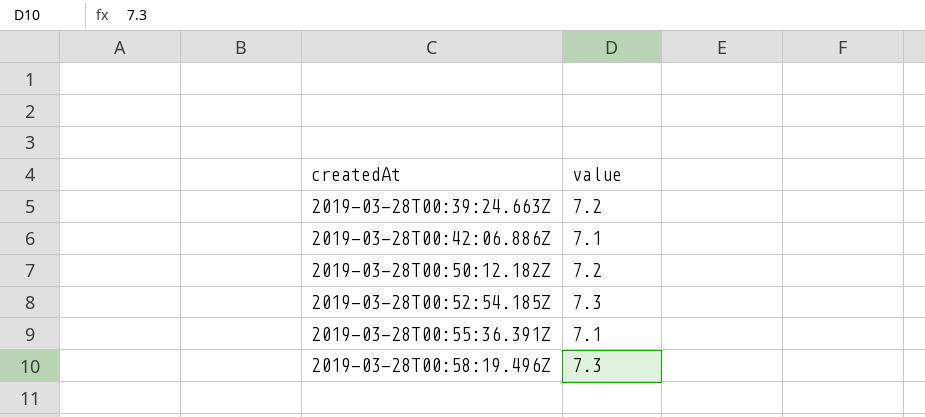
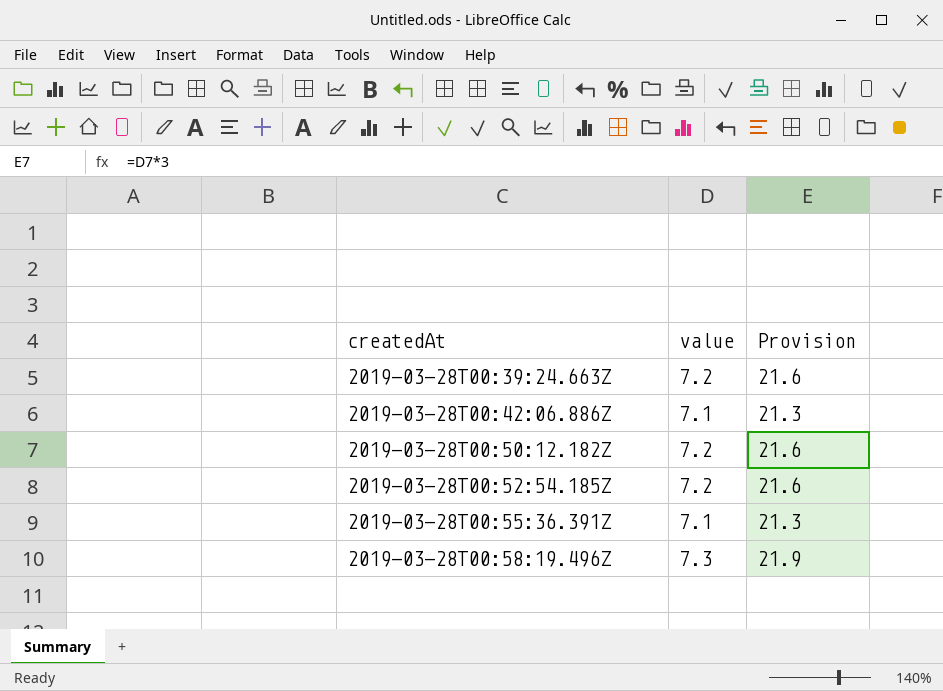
column Provision | formula: none -> [value] * 3
2019-03-28T00:52:54.185Z | value: 7.3 -> 7.2

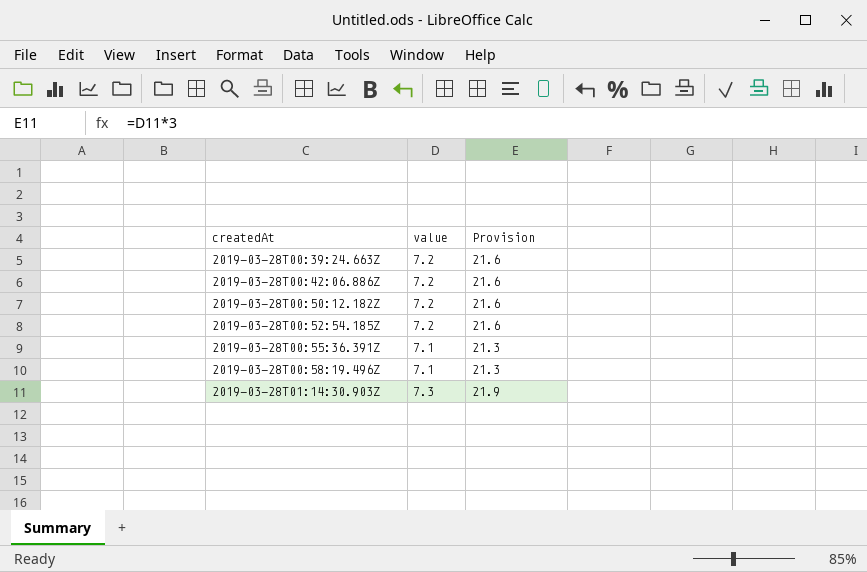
2019-03-28T00:42:06.886Z | value: 7.1 -> 7.2
2019-03-28T00:42:06.886Z | Provision: 21.3 -> 21.6
2019-03-28T00:58:19.496Z | value: 7.3 -> 7.1
2019-03-28T00:58:19.496Z | Provision: 21.9 -> 21.3
row 2019-03-28T01:14:30.903Z: none -> 7.3 | 21.9

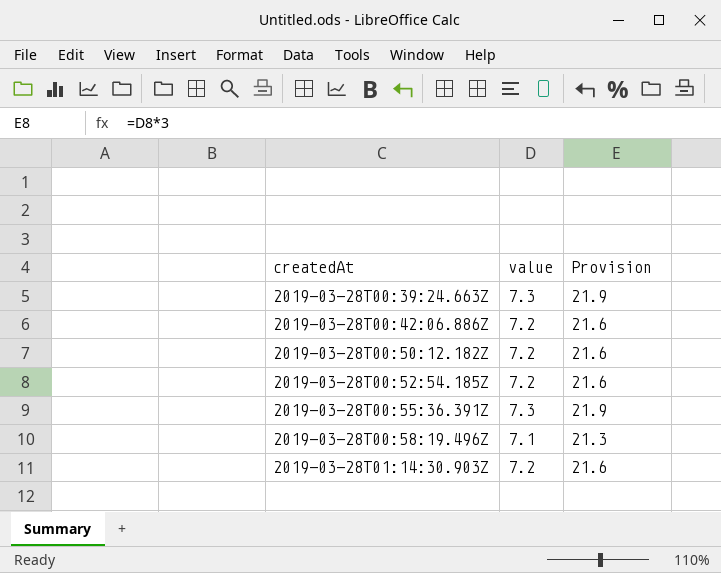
2019-03-28T00:39:24.663Z | value: 7.2 -> 7.3
2019-03-28T00:39:24.663Z | Provision: 21.6 -> 21.9
2019-03-28T00:55:36.391Z | value: 7.1 -> 7.3
2019-03-28T00:55:36.391Z | Provision: 21.3 -> 21.9
2019-03-28T01:14:30.903Z | value: 7.3 -> 7.2
2019-03-28T01:14:30.903Z | Provision: 21.9 -> 21.6

